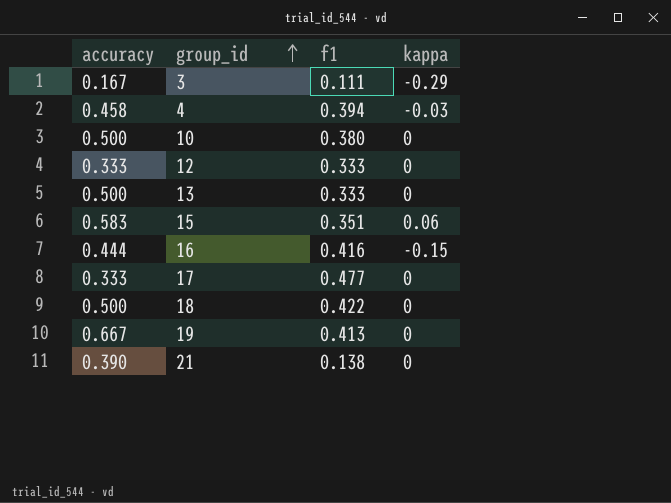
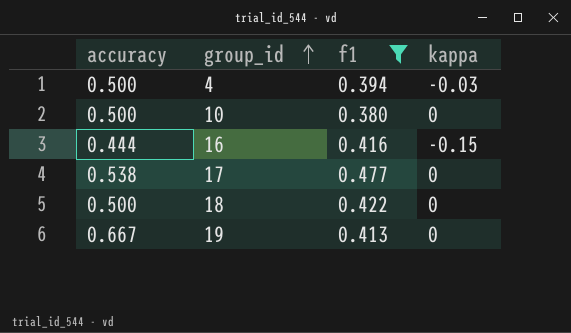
filter: none -> f1 >= 0.380
4 | accuracy: 0.458 -> 0.500
17 | accuracy: 0.333 -> 0.538

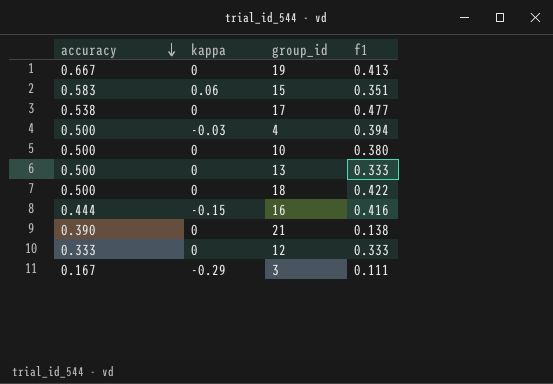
filter: f1 >= 0.380 -> none
row order: group_id ascending -> accuracy descending
column kappa | position: 4 -> 2

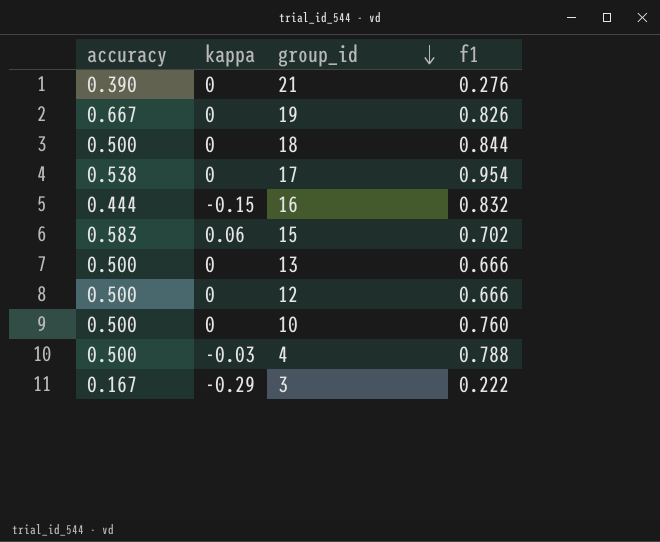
row order: accuracy descending -> group_id descending
21 | f1: 0.138 -> 0.276
19 | f1: 0.413 -> 0.826
18 | f1: 0.422 -> 0.844
17 | f1: 0.477 -> 0.954
16 | f1: 0.416 -> 0.832
15 | f1: 0.351 -> 0.702
13 | f1: 0.333 -> 0.666
12 | accuracy: 0.333 -> 0.500
12 | f1: 0.333 -> 0.666
10 | f1: 0.380 -> 0.760
4 | f1: 0.394 -> 0.788
3 | f1: 0.111 -> 0.222

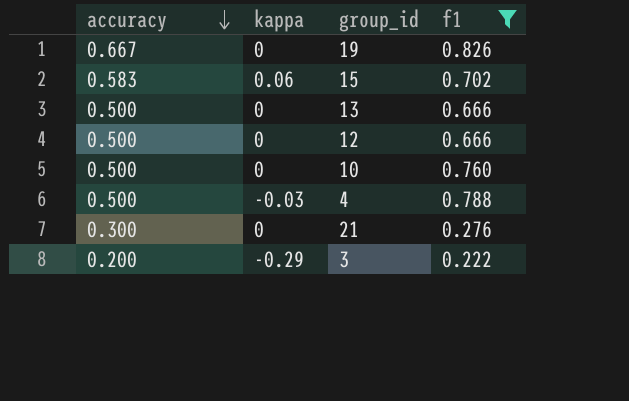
filter: none -> f1 <= 0.826
row order: group_id descending -> accuracy descending
21 | accuracy: 0.390 -> 0.300
3 | accuracy: 0.167 -> 0.200

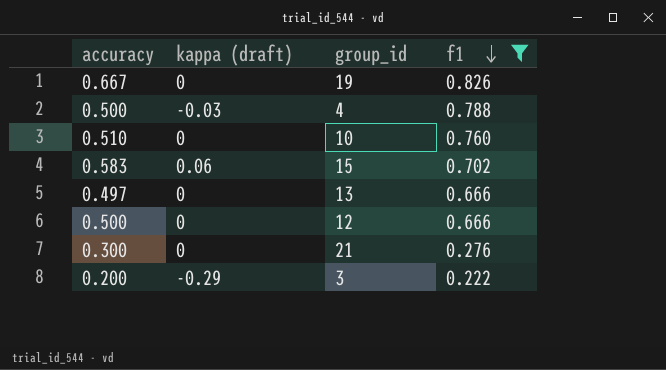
row order: accuracy descending -> f1 descending
column name: kappa -> kappa (draft)
10 | accuracy: 0.500 -> 0.510
13 | accuracy: 0.500 -> 0.497

